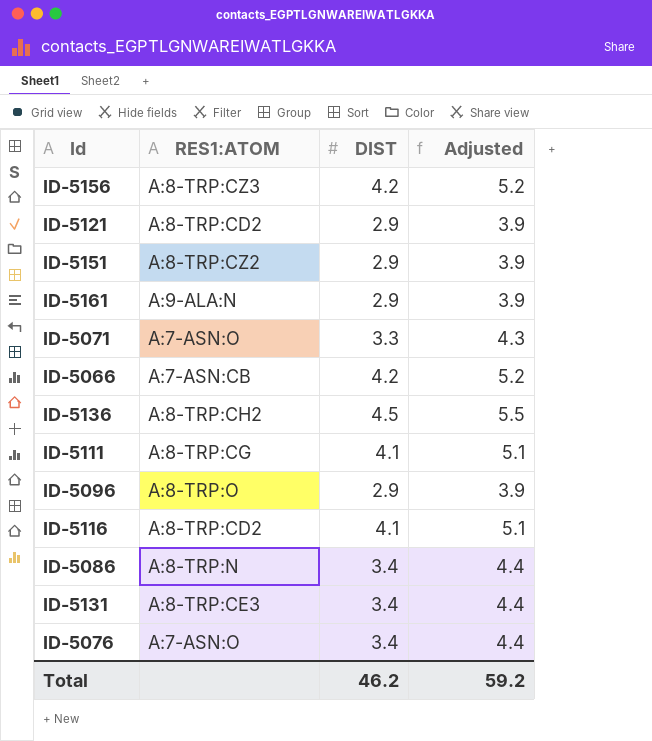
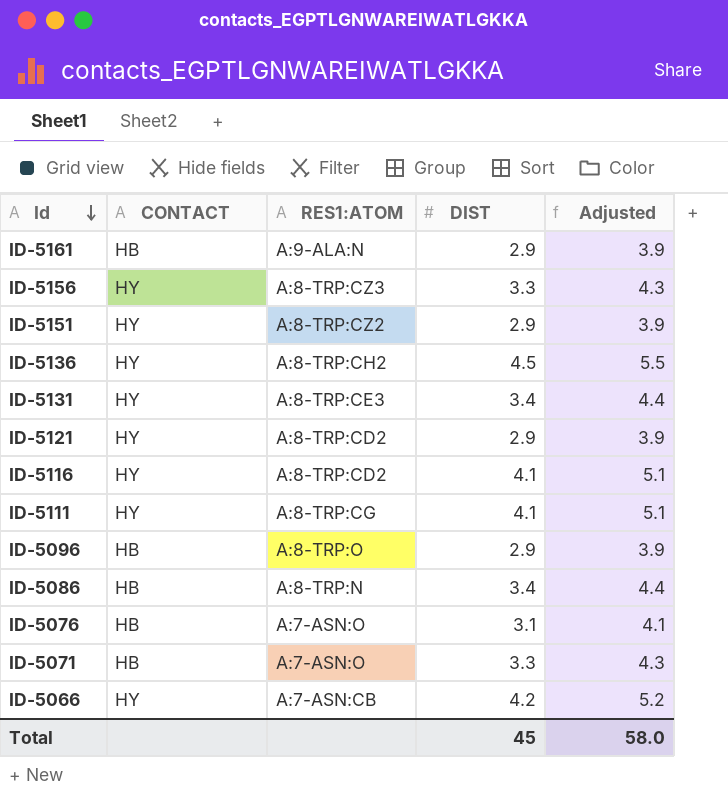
row order: none -> Id descending
column CONTACT | position: none -> 2
ID-5156 | DIST: 4.2 -> 3.3
ID-5156 | Adjusted: 5.2 -> 4.3
ID-5076 | DIST: 3.4 -> 3.1
ID-5076 | Adjusted: 4.4 -> 4.1
Total | DIST: 46.2 -> 45
Total | Adjusted: 59.2 -> 58.0

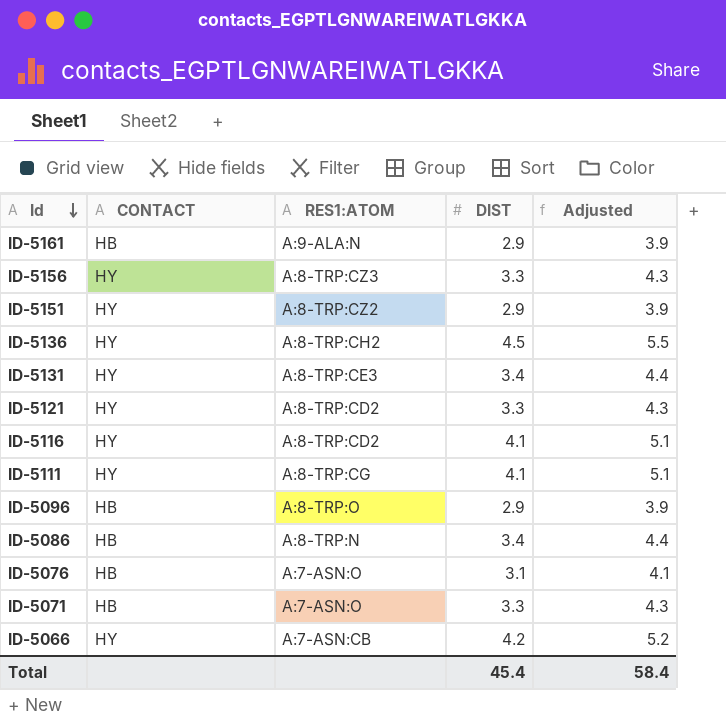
ID-5121 | DIST: 2.9 -> 3.3
ID-5121 | Adjusted: 3.9 -> 4.3
Total | DIST: 45 -> 45.4
Total | Adjusted: 58.0 -> 58.4

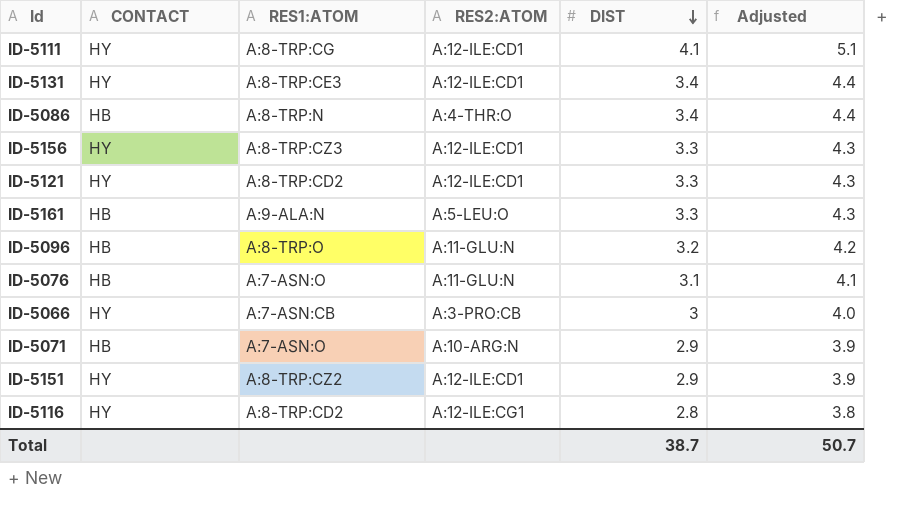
row order: Id descending -> DIST descending
column RES2:ATOM | position: none -> 4
row ID-5136: HY | A:8-TRP:CH2 | 4.5 | 5.5 -> none
ID-5161 | DIST: 2.9 -> 3.3
ID-5161 | Adjusted: 3.9 -> 4.3
ID-5096 | DIST: 2.9 -> 3.2
ID-5096 | Adjusted: 3.9 -> 4.2
ID-5066 | DIST: 4.2 -> 3
ID-5066 | Adjusted: 5.2 -> 4.0
ID-5071 | DIST: 3.3 -> 2.9
ID-5071 | Adjusted: 4.3 -> 3.9
ID-5116 | DIST: 4.1 -> 2.8
ID-5116 | Adjusted: 5.1 -> 3.8
Total | DIST: 45.4 -> 38.7
Total | Adjusted: 58.4 -> 50.7

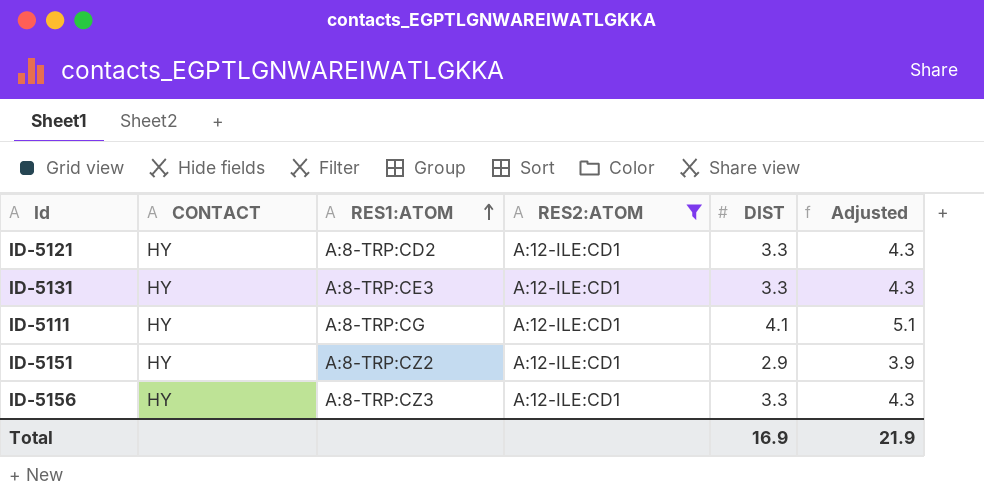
filter: none -> RES2:ATOM = A:12-ILE:CD1
row order: DIST descending -> RES1:ATOM ascending
ID-5131 | DIST: 3.4 -> 3.3
ID-5131 | Adjusted: 4.4 -> 4.3
Total | DIST: 38.7 -> 16.9
Total | Adjusted: 50.7 -> 21.9

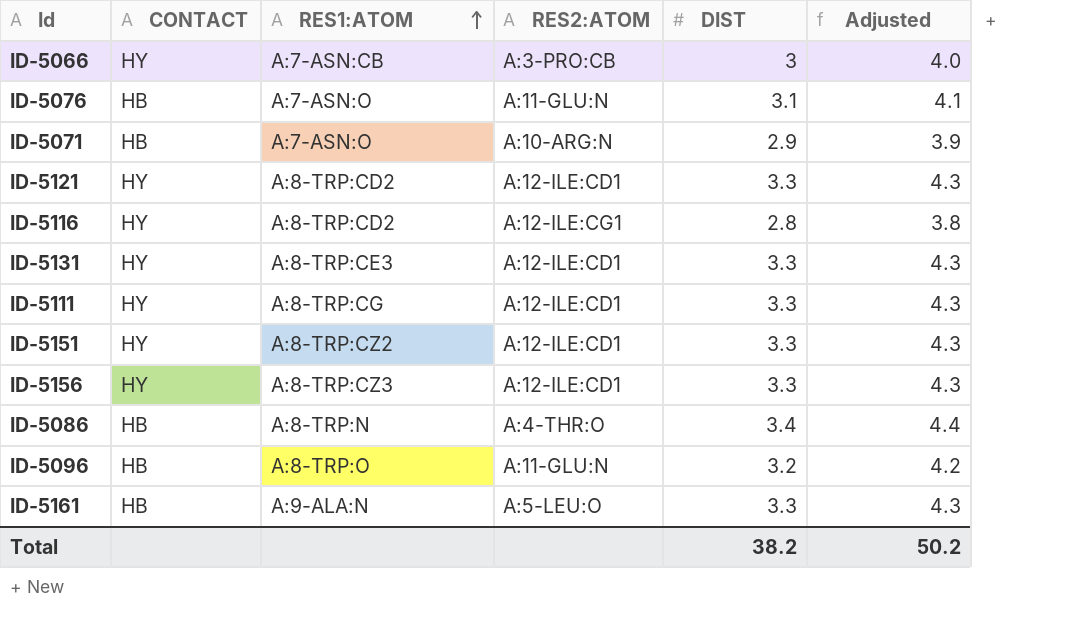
filter: RES2:ATOM = A:12-ILE:CD1 -> none
ID-5111 | DIST: 4.1 -> 3.3
ID-5111 | Adjusted: 5.1 -> 4.3
ID-5151 | DIST: 2.9 -> 3.3
ID-5151 | Adjusted: 3.9 -> 4.3
Total | DIST: 16.9 -> 38.2
Total | Adjusted: 21.9 -> 50.2

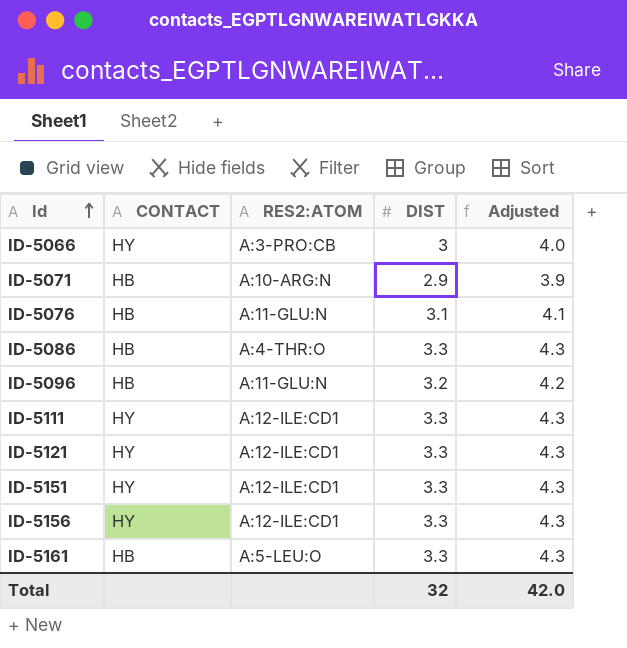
row order: RES1:ATOM ascending -> Id ascending
column RES1:ATOM | position: 3 -> none
row ID-5116: HY | A:8-TRP:CD2 | A:12-ILE:CG1 | 2.8 | 3.8 -> none
row ID-5131: HY | A:8-TRP:CE3 | A:12-ILE:CD1 | 3.3 | 4.3 -> none
ID-5086 | DIST: 3.4 -> 3.3
ID-5086 | Adjusted: 4.4 -> 4.3
Total | DIST: 38.2 -> 32
Total | Adjusted: 50.2 -> 42.0

